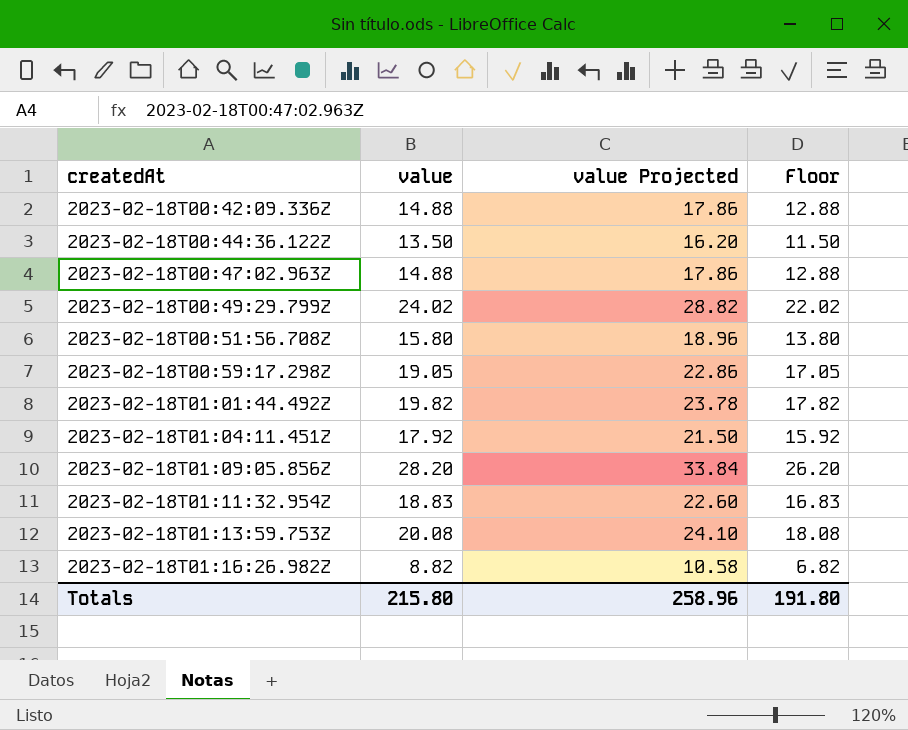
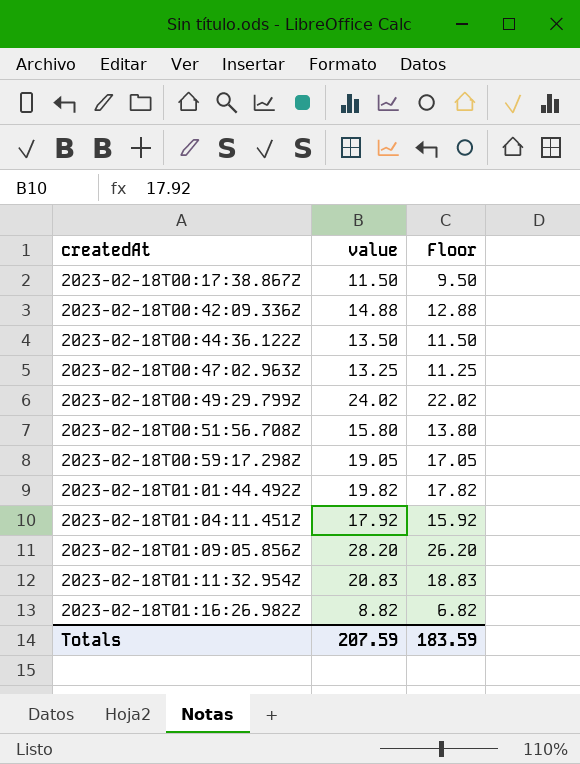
column value Projected | formula: [value] * 1.2 -> none
row 2023-02-18T01:13:59.753Z: 20.08 | 24.10 | 18.08 -> none
row 2023-02-18T00:17:38.867Z: none -> 11.50 | 9.50
2023-02-18T00:47:02.963Z | value: 14.88 -> 13.25
2023-02-18T00:47:02.963Z | Floor: 12.88 -> 11.25
2023-02-18T01:11:32.954Z | value: 18.83 -> 20.83
2023-02-18T01:11:32.954Z | Floor: 16.83 -> 18.83
Totals | value: 215.80 -> 207.59
Totals | Floor: 191.80 -> 183.59

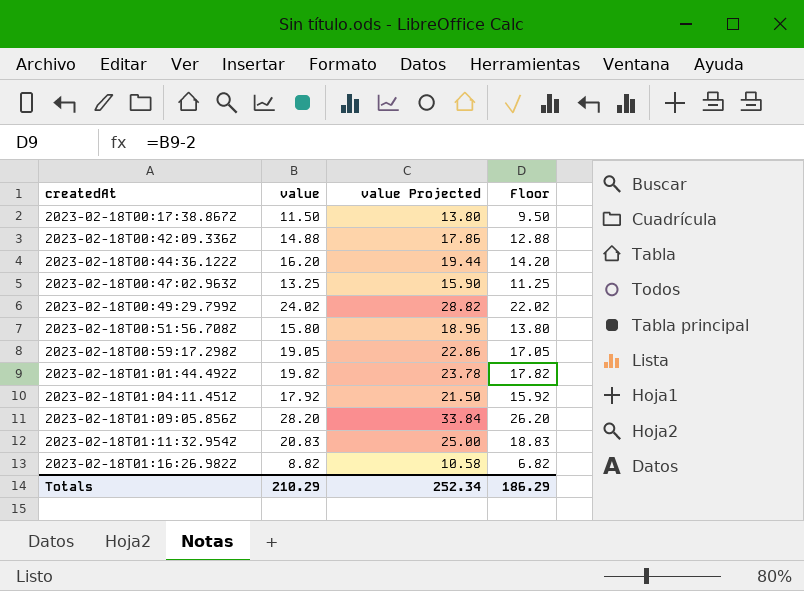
column value Projected | formula: none -> [value] * 1.2
2023-02-18T00:44:36.122Z | value: 13.50 -> 16.20
2023-02-18T00:44:36.122Z | Floor: 11.50 -> 14.20
Totals | value: 207.59 -> 210.29
Totals | Floor: 183.59 -> 186.29

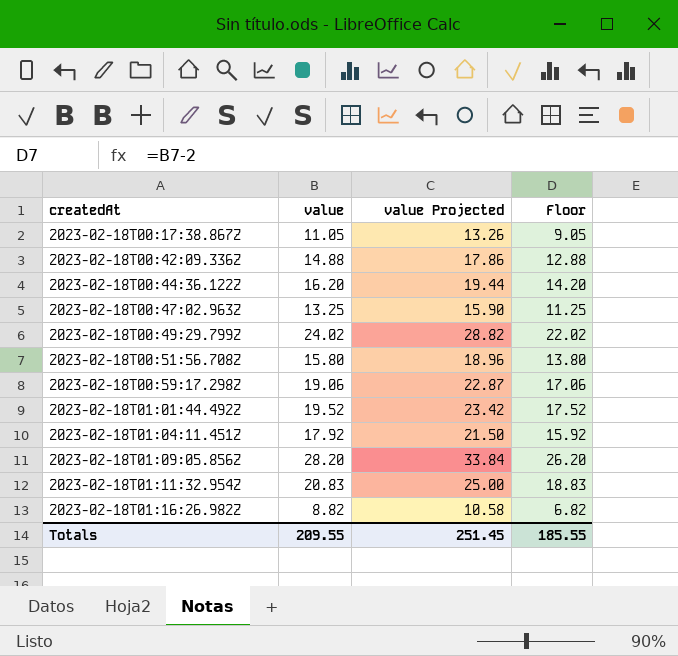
2023-02-18T00:17:38.867Z | value: 11.50 -> 11.05
2023-02-18T00:17:38.867Z | value Projected: 13.80 -> 13.26
2023-02-18T00:17:38.867Z | Floor: 9.50 -> 9.05
2023-02-18T00:59:17.298Z | value: 19.05 -> 19.06
2023-02-18T00:59:17.298Z | value Projected: 22.86 -> 22.87
2023-02-18T00:59:17.298Z | Floor: 17.05 -> 17.06
2023-02-18T01:01:44.492Z | value: 19.82 -> 19.52
2023-02-18T01:01:44.492Z | value Projected: 23.78 -> 23.42
2023-02-18T01:01:44.492Z | Floor: 17.82 -> 17.52
Totals | value: 210.29 -> 209.55
Totals | value Projected: 252.34 -> 251.45
Totals | Floor: 186.29 -> 185.55

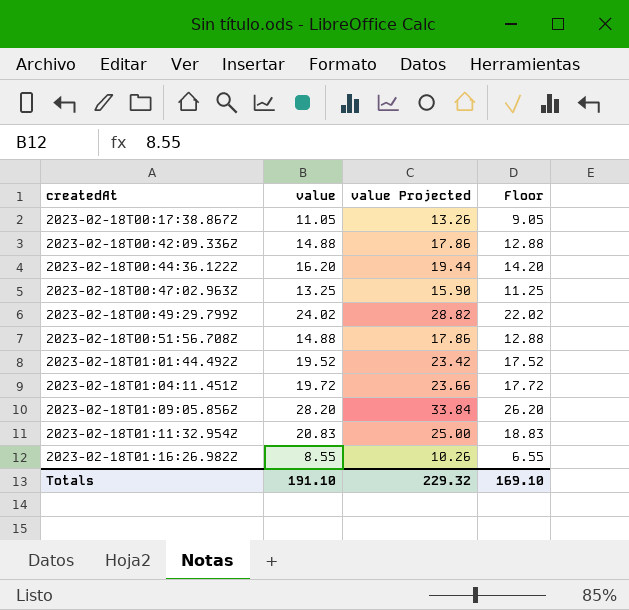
row 2023-02-18T00:59:17.298Z: 19.06 | 22.87 | 17.06 -> none
2023-02-18T00:51:56.708Z | value: 15.80 -> 14.88
2023-02-18T00:51:56.708Z | value Projected: 18.96 -> 17.86
2023-02-18T00:51:56.708Z | Floor: 13.80 -> 12.88
2023-02-18T01:04:11.451Z | value: 17.92 -> 19.72
2023-02-18T01:04:11.451Z | value Projected: 21.50 -> 23.66
2023-02-18T01:04:11.451Z | Floor: 15.92 -> 17.72
2023-02-18T01:16:26.982Z | value: 8.82 -> 8.55
2023-02-18T01:16:26.982Z | value Projected: 10.58 -> 10.26
2023-02-18T01:16:26.982Z | Floor: 6.82 -> 6.55
Totals | value: 209.55 -> 191.10
Totals | value Projected: 251.45 -> 229.32
Totals | Floor: 185.55 -> 169.10

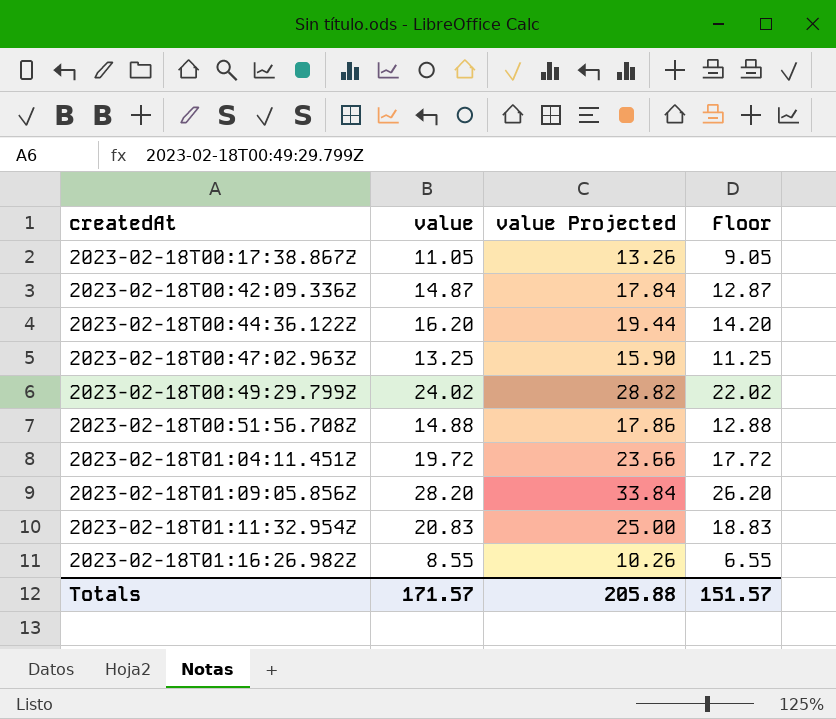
row 2023-02-18T01:01:44.492Z: 19.52 | 23.42 | 17.52 -> none
2023-02-18T00:42:09.336Z | value: 14.88 -> 14.87
2023-02-18T00:42:09.336Z | value Projected: 17.86 -> 17.84
2023-02-18T00:42:09.336Z | Floor: 12.88 -> 12.87
Totals | value: 191.10 -> 171.57
Totals | value Projected: 229.32 -> 205.88
Totals | Floor: 169.10 -> 151.57

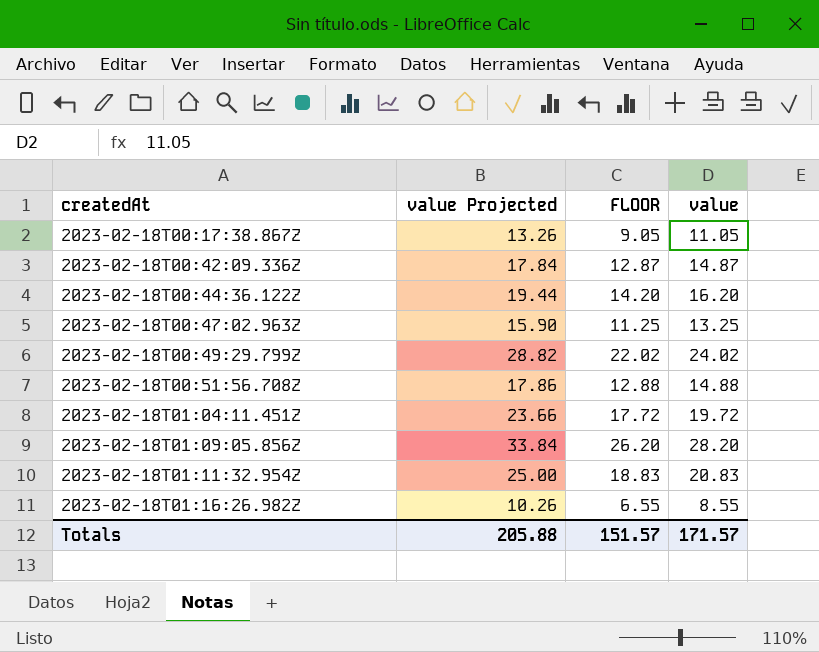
column name: Floor -> FLOOR
column value | position: 2 -> 4

